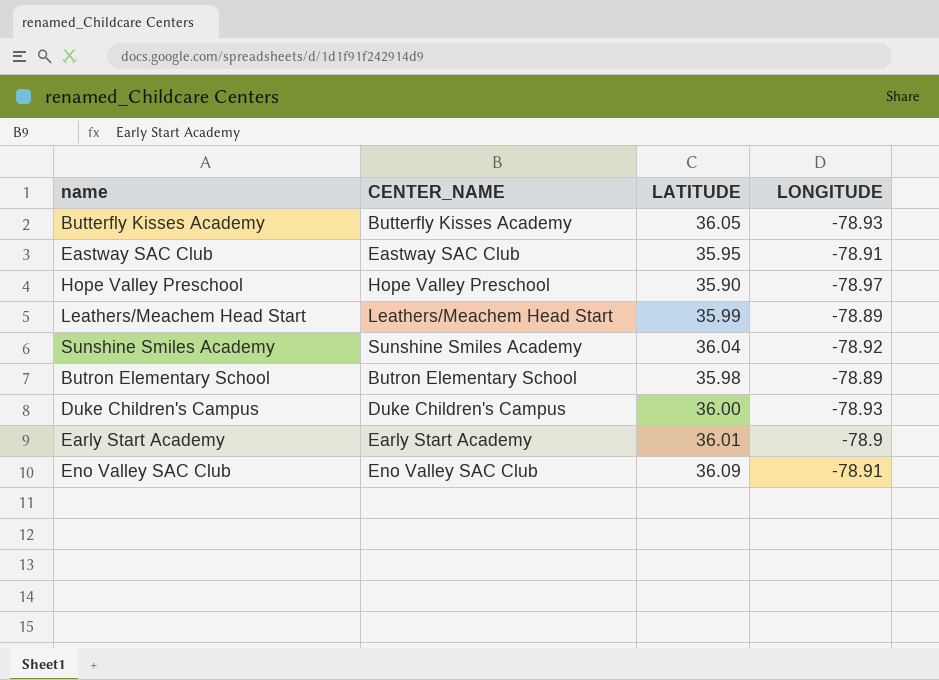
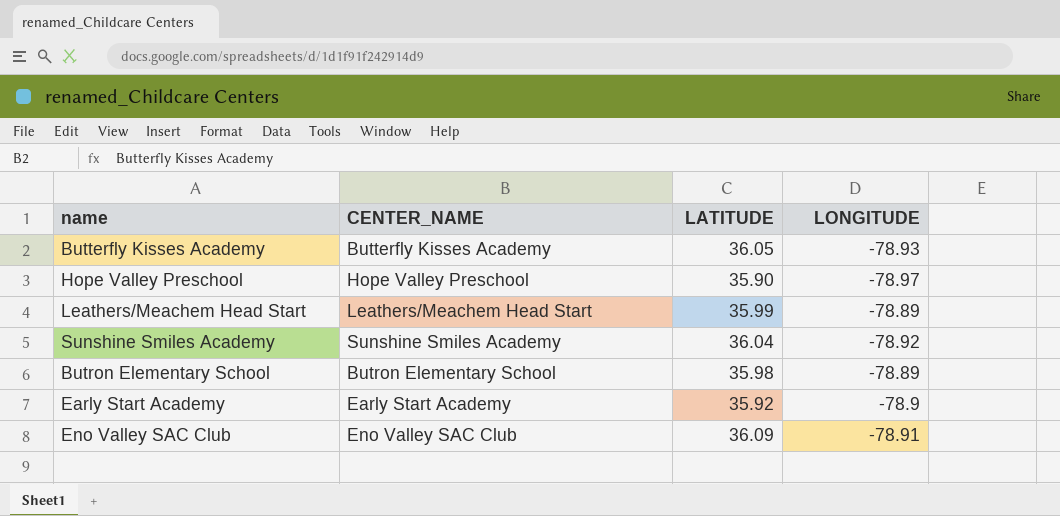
row Eastway SAC Club: Eastway SAC Club | 35.95 | -78.91 -> none
row Duke Children's Campus: Duke Children's Campus | 36.00 | -78.93 -> none
Early Start Academy | LATITUDE: 36.01 -> 35.92

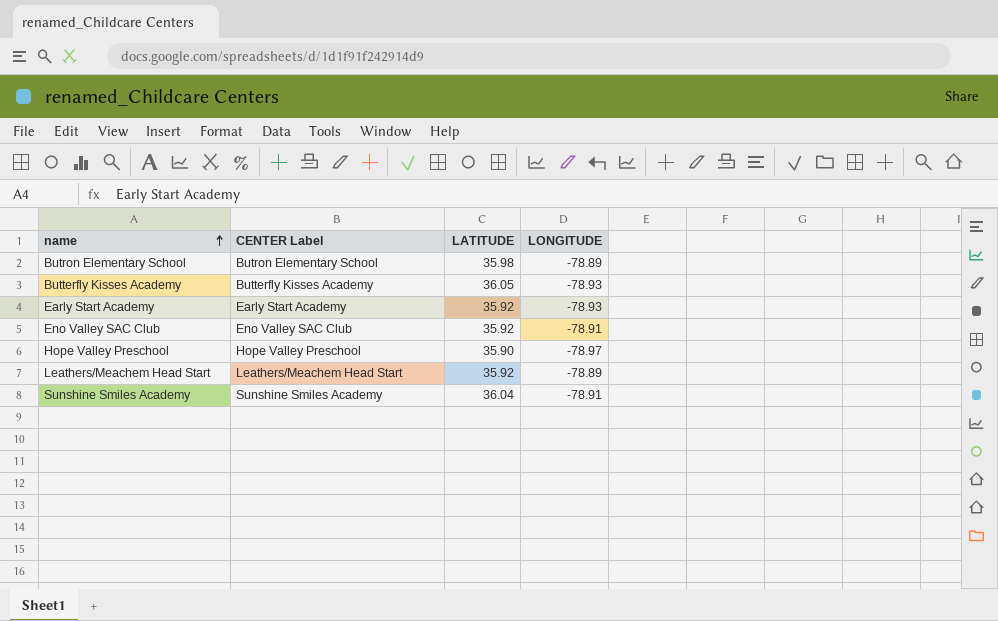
row order: none -> name ascending
column name: CENTER_NAME -> CENTER Label
Early Start Academy | LONGITUDE: -78.9 -> -78.93
Eno Valley SAC Club | LATITUDE: 36.09 -> 35.92
Leathers/Meachem Head Start | LATITUDE: 35.99 -> 35.92
Sunshine Smiles Academy | LONGITUDE: -78.92 -> -78.91

